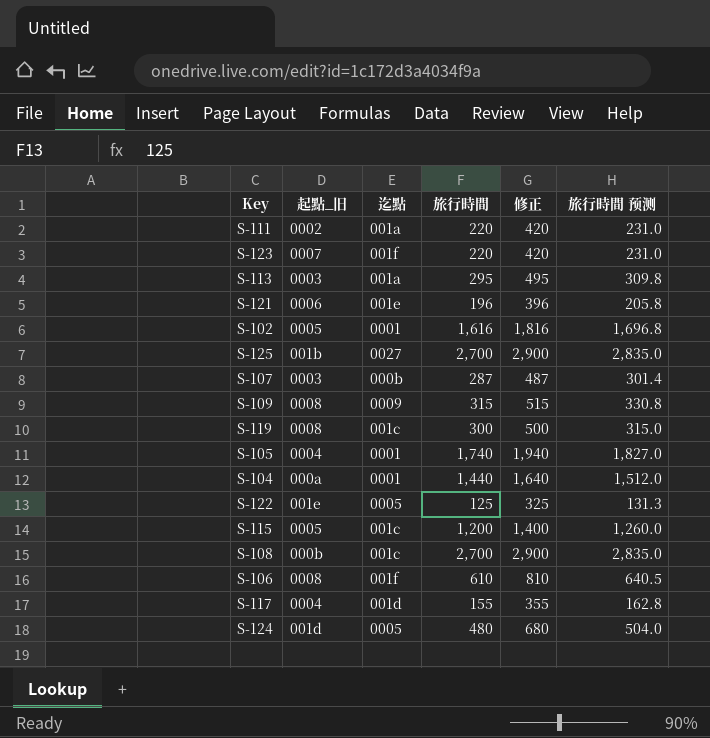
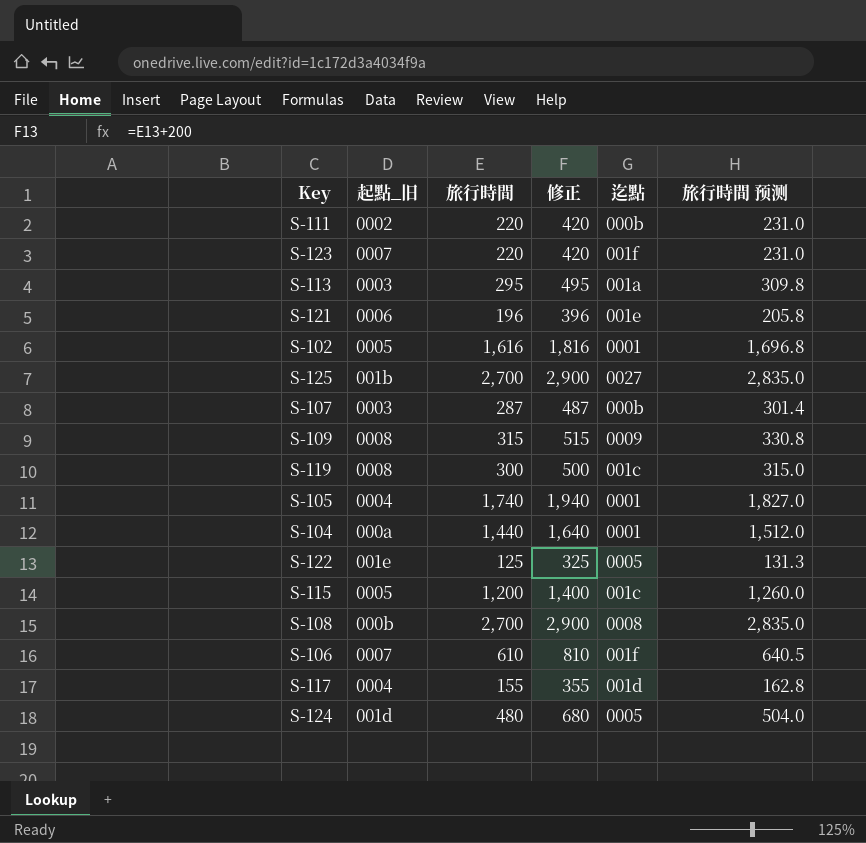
column 迄點 | position: 3 -> 5
S-111 | 迄點: 001a -> 000b
S-108 | 迄點: 001c -> 0008
S-106 | 起點_旧: 0008 -> 0007

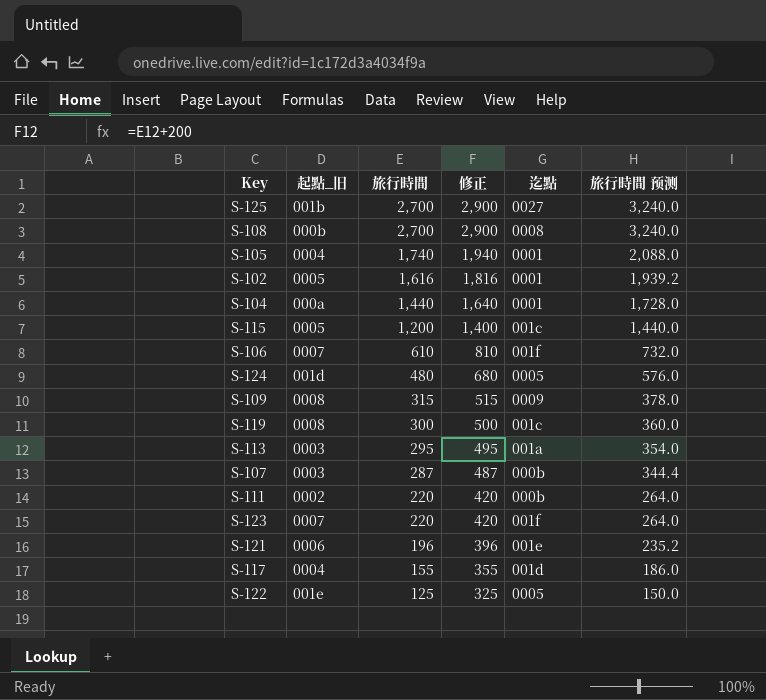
row order: none -> 旅行時間 descending
column 旅行時間 预测 | formula: [旅行時間] * 1.05 -> [旅行時間] * 1.2

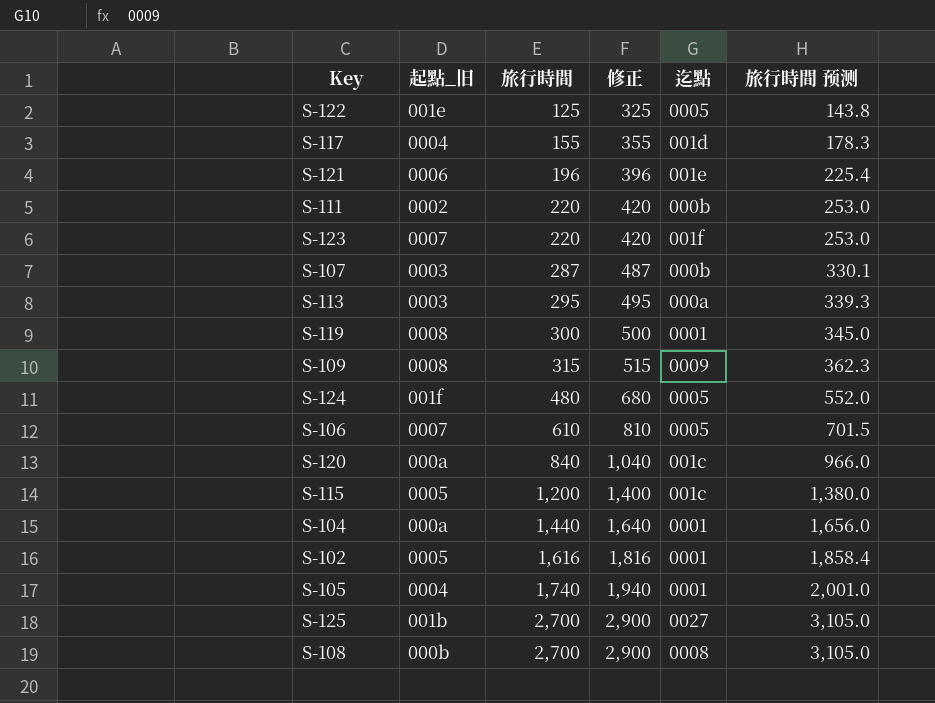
row order: 旅行時間 descending -> 旅行時間 ascending
column 旅行時間 预测 | formula: [旅行時間] * 1.2 -> [旅行時間] * 1.15
S-113 | 迄點: 001a -> 000a
S-119 | 迄點: 001c -> 0001
S-124 | 起點_旧: 001d -> 001f
S-106 | 迄點: 001f -> 0005
row S-120: none -> 000a | 840 | 1,040 | 001c | 966.0

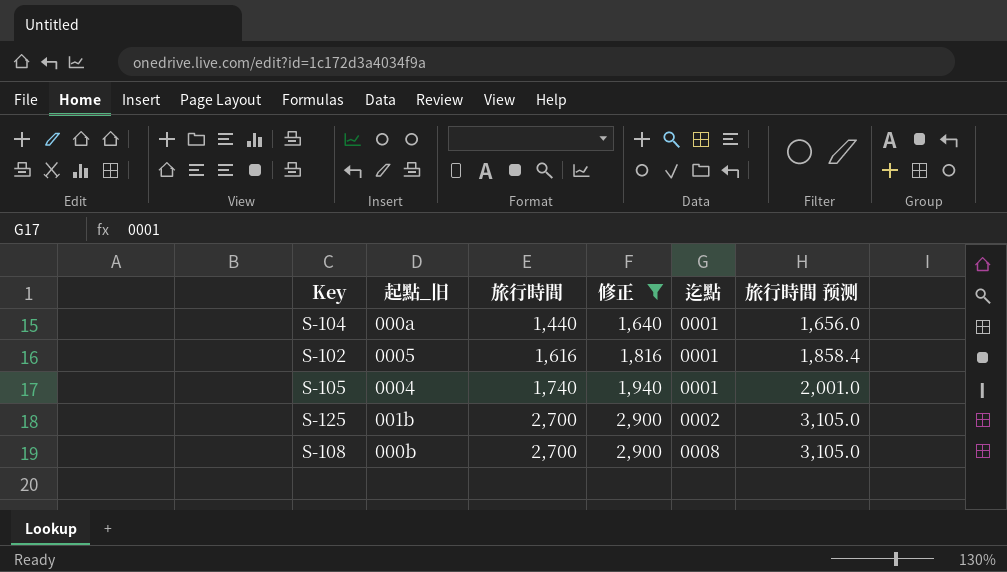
filter: none -> 修正 >= 1,640
S-125 | 迄點: 0027 -> 0002

